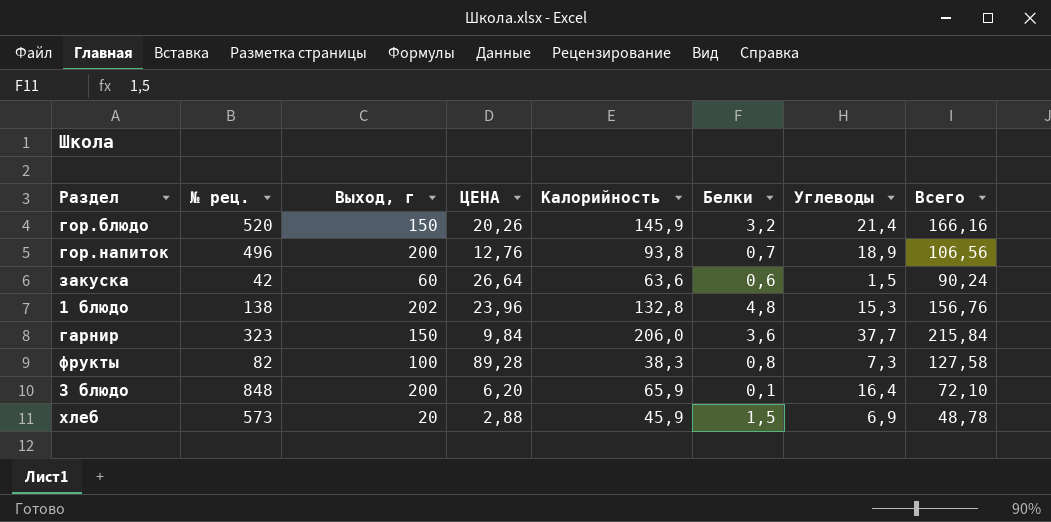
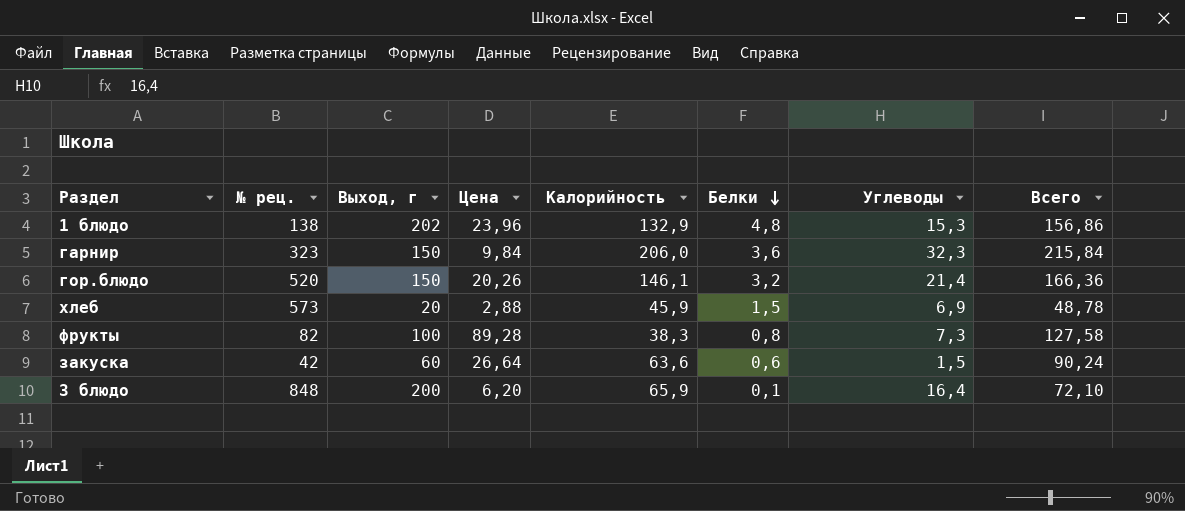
row order: none -> Белки descending
column name: ЦЕНА -> Цена
row гор.напиток: 496 | 200 | 12,76 | 93,8 | 0,7 | 18,9 | 106,56 -> none
1 блюдо | Калорийность: 132,8 -> 132,9
1 блюдо | Всего: 156,76 -> 156,86
гарнир | Углеводы: 37,7 -> 32,3
гор.блюдо | Калорийность: 145,9 -> 146,1
гор.блюдо | Всего: 166,16 -> 166,36

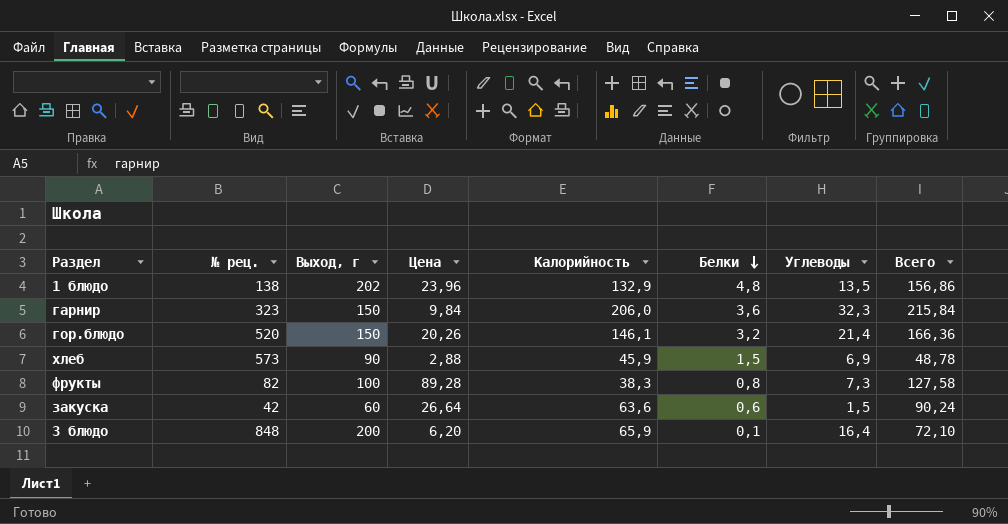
1 блюдо | Углеводы: 15,3 -> 13,5
хлеб | Выход, г: 20 -> 90

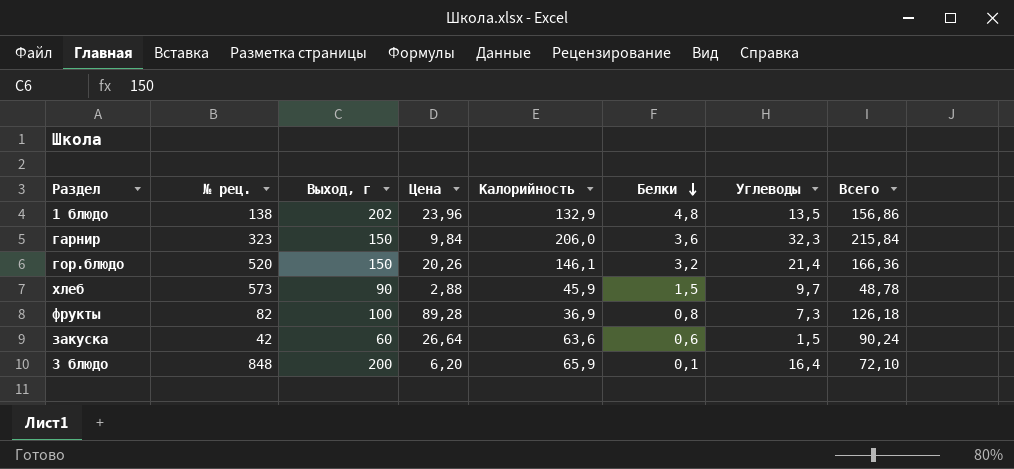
хлеб | Углеводы: 6,9 -> 9,7
фрукты | Калорийность: 38,3 -> 36,9
фрукты | Всего: 127,58 -> 126,18

